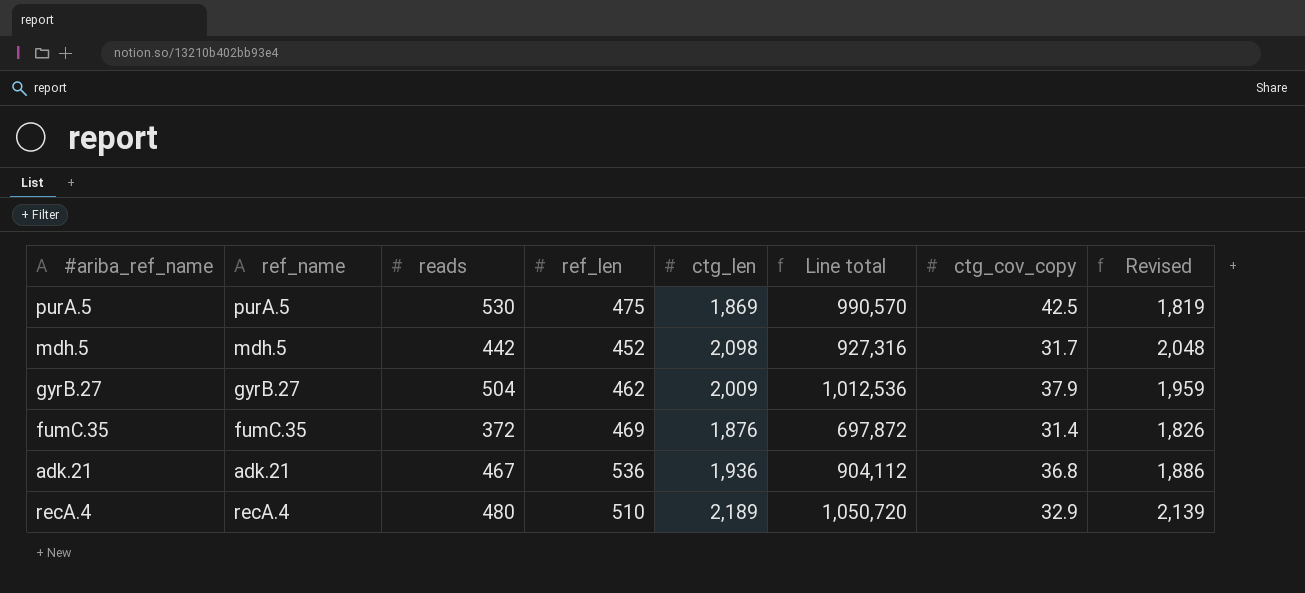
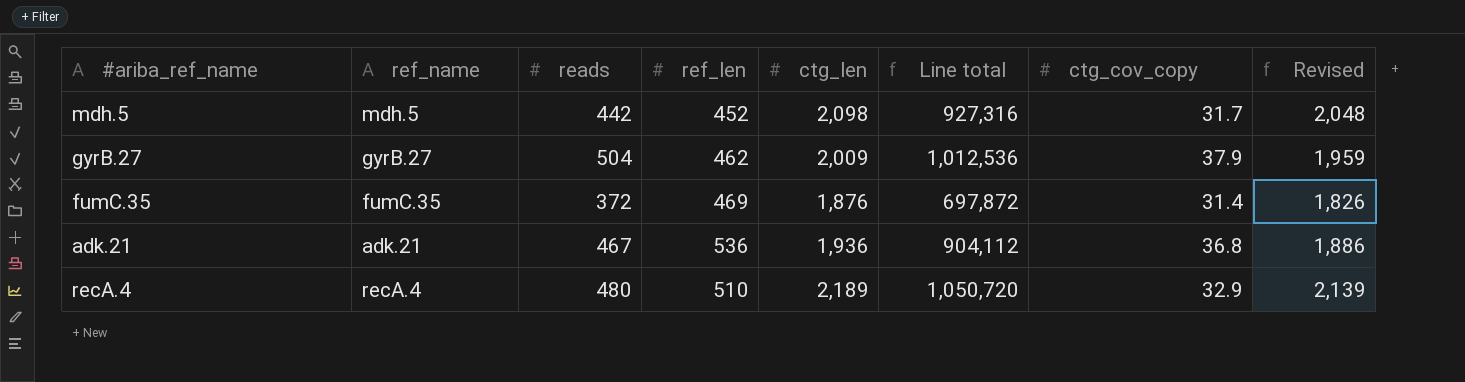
row purA.5: purA.5 | 530 | 475 | 1,869 | 990,570 | 42.5 | 1,819 -> none

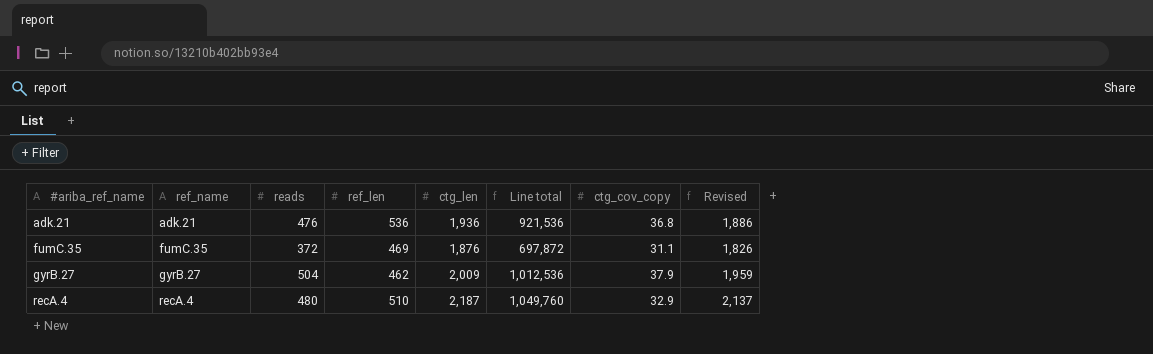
row order: none -> #ariba_ref_name ascending
row mdh.5: mdh.5 | 442 | 452 | 2,098 | 927,316 | 31.7 | 2,048 -> none
adk.21 | reads: 467 -> 476
adk.21 | Line total: 904,112 -> 921,536
fumC.35 | ctg_cov_copy: 31.4 -> 31.1
recA.4 | ctg_len: 2,189 -> 2,187
recA.4 | Line total: 1,050,720 -> 1,049,760
recA.4 | Revised: 2,139 -> 2,137

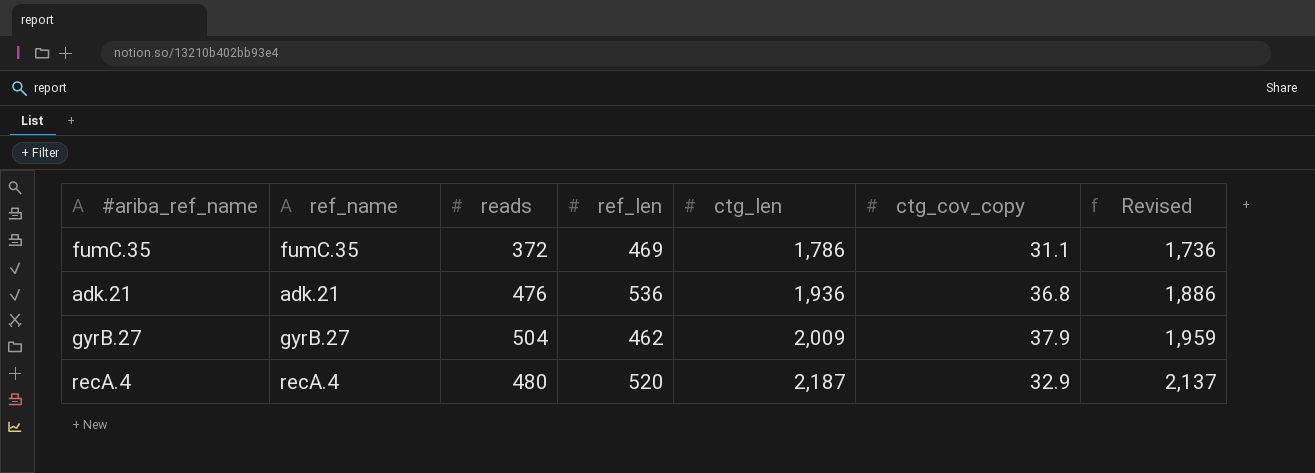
row order: #ariba_ref_name ascending -> ctg_len ascending
column Line total | formula: [reads] * [ctg_len] -> none
fumC.35 | ctg_len: 1,876 -> 1,786
fumC.35 | Revised: 1,826 -> 1,736
recA.4 | ref_len: 510 -> 520

